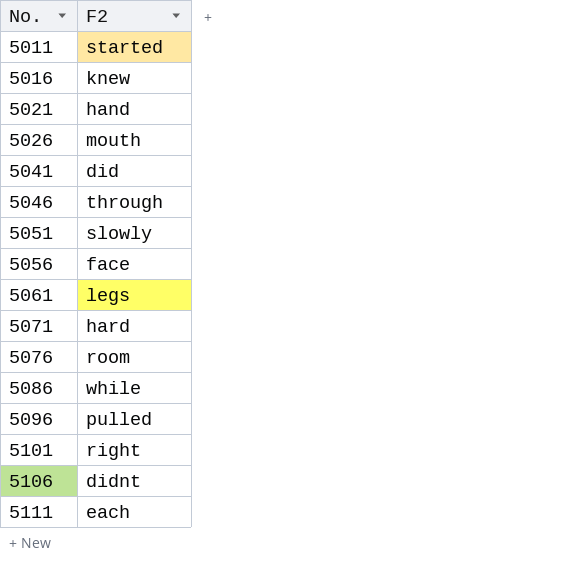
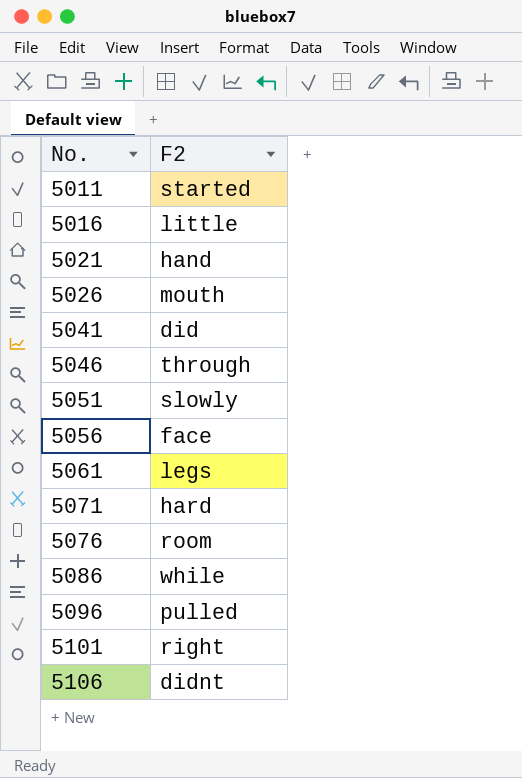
row 5111: each -> none
5016 | F2: knew -> little

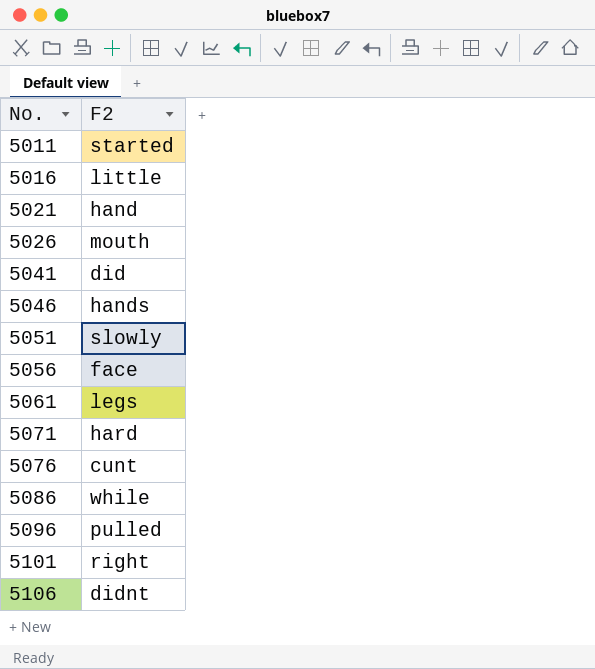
5046 | F2: through -> hands
5076 | F2: room -> cunt

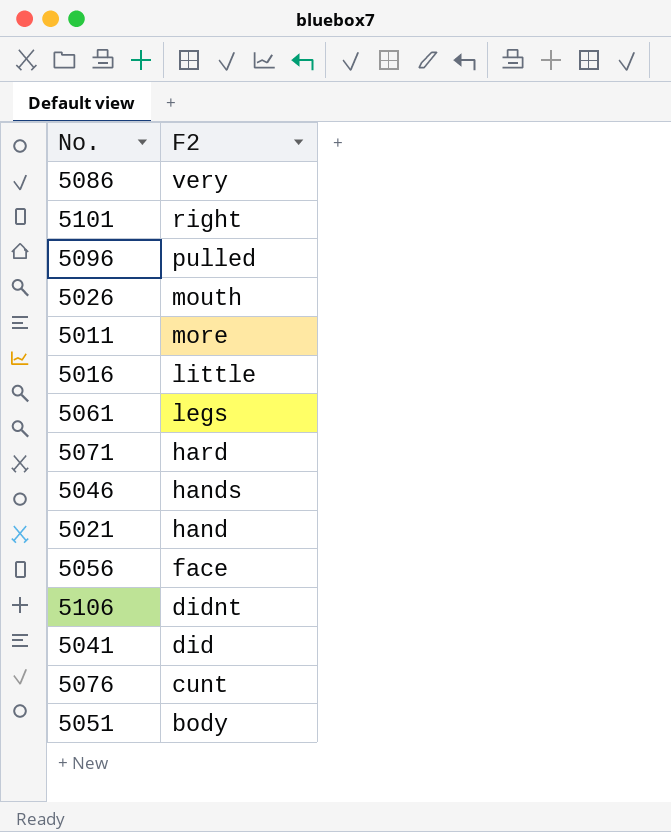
row order: No. ascending -> F2 descending
5086 | F2: while -> very
5011 | F2: started -> more
5051 | F2: slowly -> body

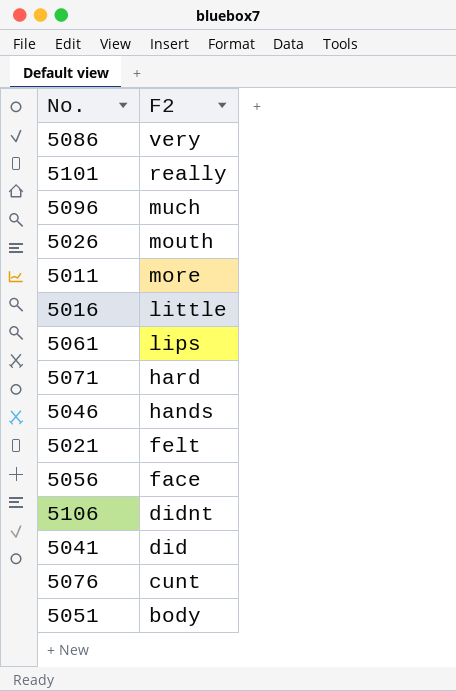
5101 | F2: right -> really
5096 | F2: pulled -> much
5061 | F2: legs -> lips
5021 | F2: hand -> felt

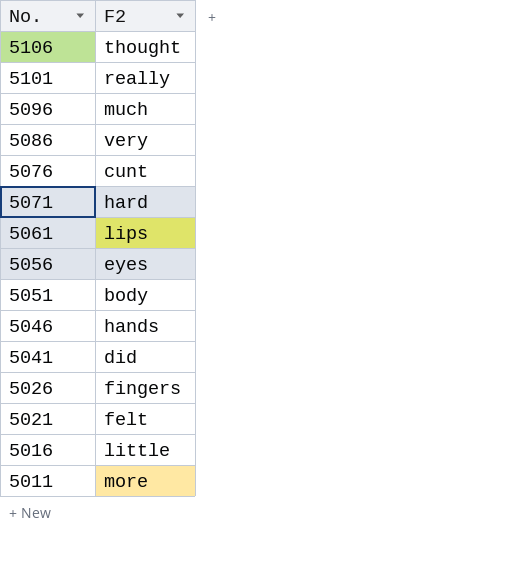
row order: F2 descending -> No. descending
5106 | F2: didnt -> thought
5056 | F2: face -> eyes
5026 | F2: mouth -> fingers

